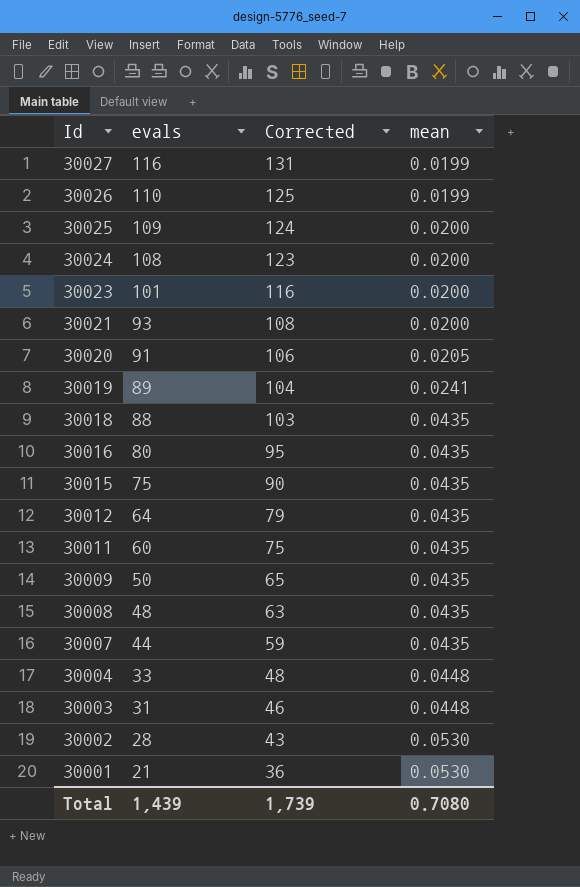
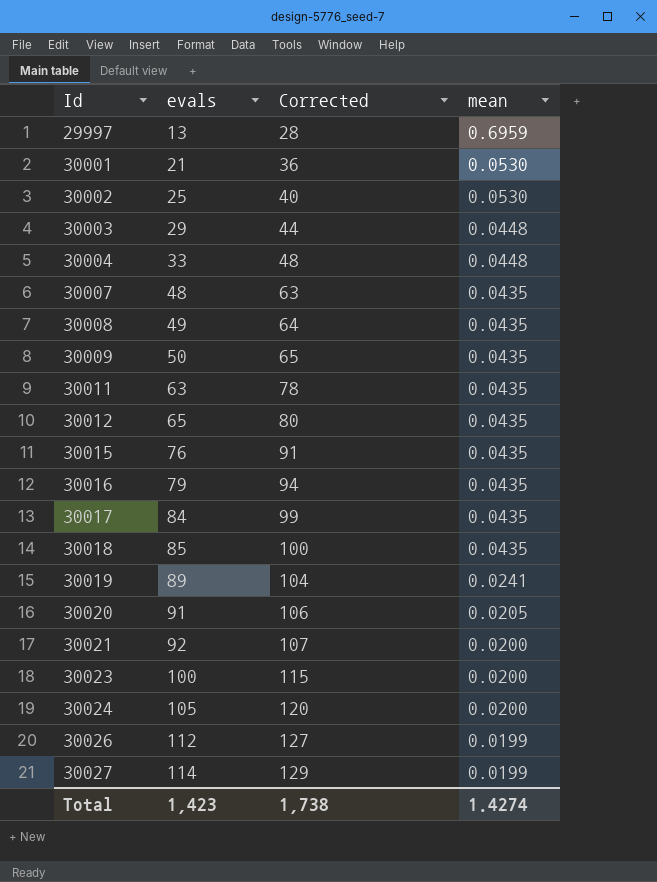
row order: Id descending -> Id ascending
row 30025: 109 | 124 | 0.0200 -> none
row 29997: none -> 13 | 28 | 0.6959
30002 | evals: 28 -> 25
30002 | Corrected: 43 -> 40
30003 | evals: 31 -> 29
30003 | Corrected: 46 -> 44
30007 | evals: 44 -> 48
30007 | Corrected: 59 -> 63
30008 | evals: 48 -> 49
30008 | Corrected: 63 -> 64
30011 | evals: 60 -> 63
30011 | Corrected: 75 -> 78
30012 | evals: 64 -> 65
30012 | Corrected: 79 -> 80
30015 | evals: 75 -> 76
30015 | Corrected: 90 -> 91
30016 | evals: 80 -> 79
30016 | Corrected: 95 -> 94
row 30017: none -> 84 | 99 | 0.0435
30018 | evals: 88 -> 85
30018 | Corrected: 103 -> 100
30021 | evals: 93 -> 92
30021 | Corrected: 108 -> 107
30023 | evals: 101 -> 100
30023 | Corrected: 116 -> 115
30024 | evals: 108 -> 105
30024 | Corrected: 123 -> 120
30026 | evals: 110 -> 112
30026 | Corrected: 125 -> 127
30027 | evals: 116 -> 114
30027 | Corrected: 131 -> 129
Total | evals: 1,439 -> 1,423
Total | Corrected: 1,739 -> 1,738
Total | mean: 0.7080 -> 1.4274

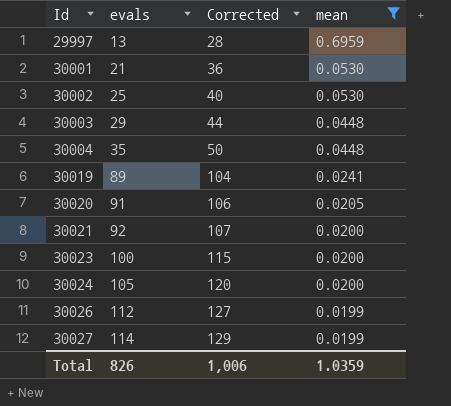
filter: none -> mean != 0.0435
30004 | evals: 33 -> 35
30004 | Corrected: 48 -> 50
Total | evals: 1,423 -> 826
Total | Corrected: 1,738 -> 1,006
Total | mean: 1.4274 -> 1.0359

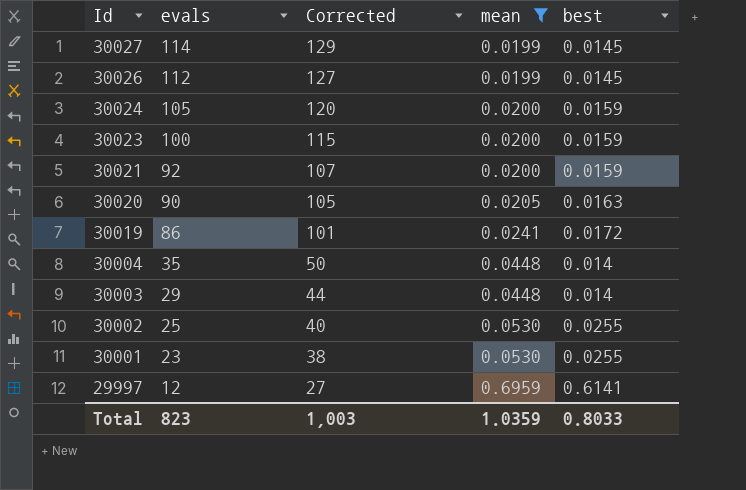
row order: Id ascending -> Id descending
column best | position: none -> 5
30020 | evals: 91 -> 90
30020 | Corrected: 106 -> 105
30019 | evals: 89 -> 86
30019 | Corrected: 104 -> 101
30001 | evals: 21 -> 23
30001 | Corrected: 36 -> 38
29997 | evals: 13 -> 12
29997 | Corrected: 28 -> 27
Total | evals: 826 -> 823
Total | Corrected: 1,006 -> 1,003

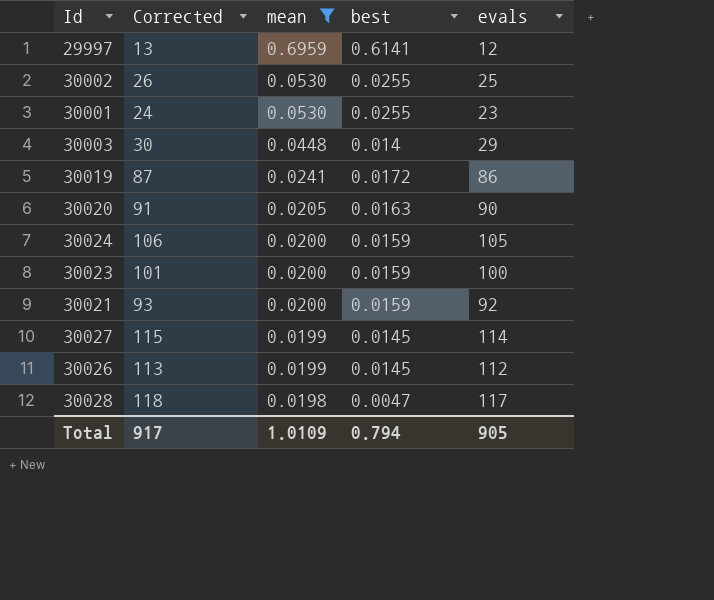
row order: Id descending -> mean descending
column Corrected | formula: [evals] + 15 -> [evals] + 1
column evals | position: 2 -> 5
row 30004: 35 | 50 | 0.0448 | 0.014 -> none
row 30028: none -> 118 | 0.0198 | 0.0047 | 117
Total | Corrected: 1,003 -> 917
Total | mean: 1.0359 -> 1.0109
Total | best: 0.8033 -> 0.794
Total | evals: 823 -> 905

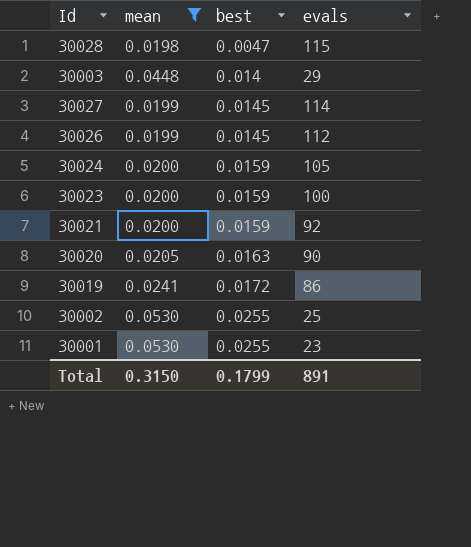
row order: mean descending -> best ascending
column Corrected | formula: [evals] + 1 -> none
row 29997: 13 | 0.6959 | 0.6141 | 12 -> none
30028 | evals: 117 -> 115
Total | mean: 1.0109 -> 0.3150
Total | best: 0.794 -> 0.1799
Total | evals: 905 -> 891

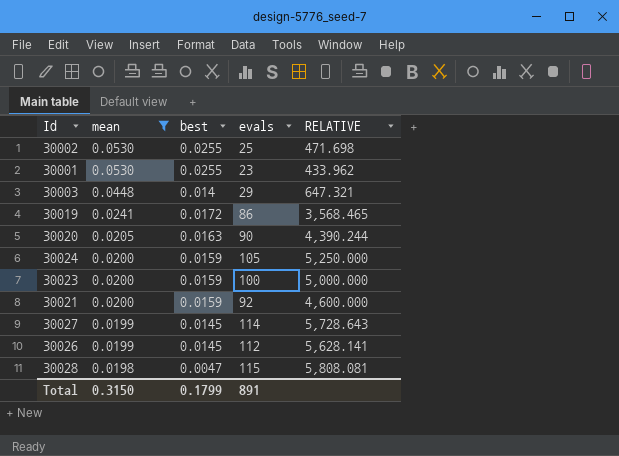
row order: best ascending -> mean descending
column RELATIVE | formula: none -> [evals] / [mean]

